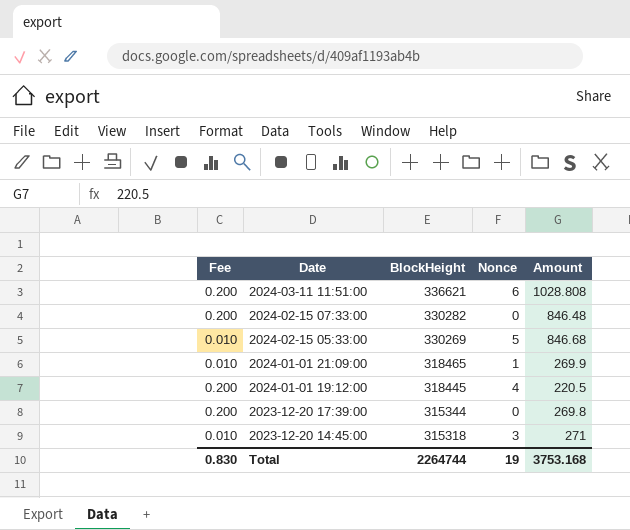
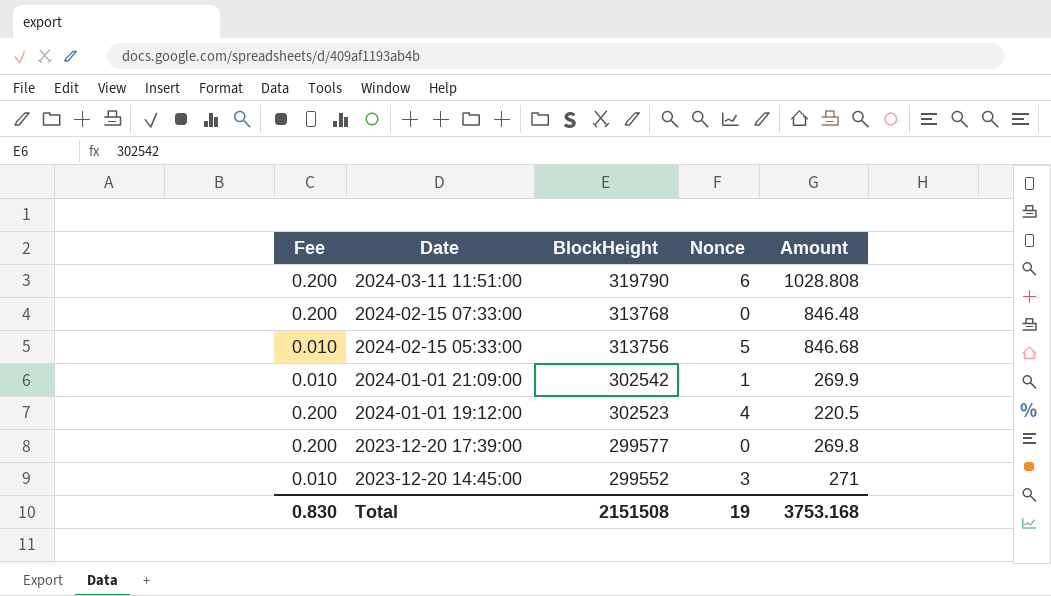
2024-03-11 11:51:00 | BlockHeight: 336621 -> 319790
2024-02-15 07:33:00 | BlockHeight: 330282 -> 313768
2024-02-15 05:33:00 | BlockHeight: 330269 -> 313756
2024-01-01 21:09:00 | BlockHeight: 318465 -> 302542
2024-01-01 19:12:00 | BlockHeight: 318445 -> 302523
2023-12-20 17:39:00 | BlockHeight: 315344 -> 299577
2023-12-20 14:45:00 | BlockHeight: 315318 -> 299552
Total | BlockHeight: 2264744 -> 2151508

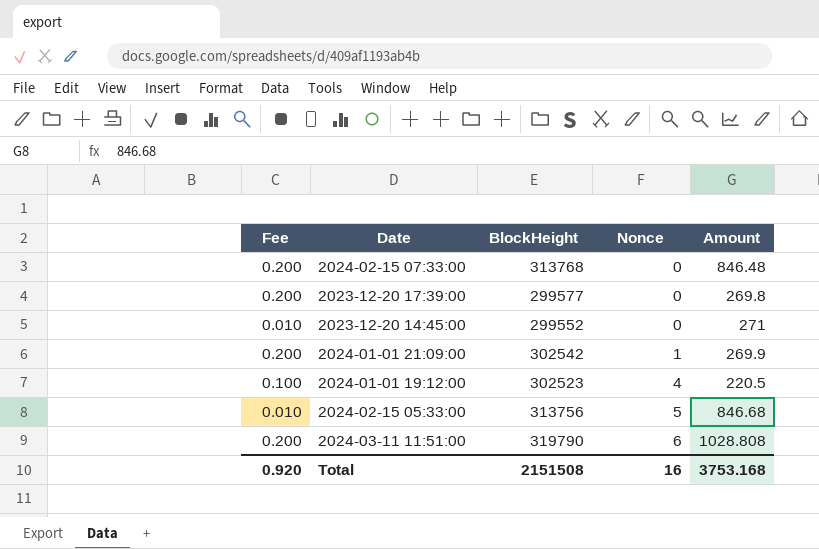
row order: Date descending -> Nonce ascending
2023-12-20 14:45:00 | Nonce: 3 -> 0
2024-01-01 21:09:00 | Fee: 0.010 -> 0.200
2024-01-01 19:12:00 | Fee: 0.200 -> 0.100
Total | Fee: 0.830 -> 0.920
Total | Nonce: 19 -> 16

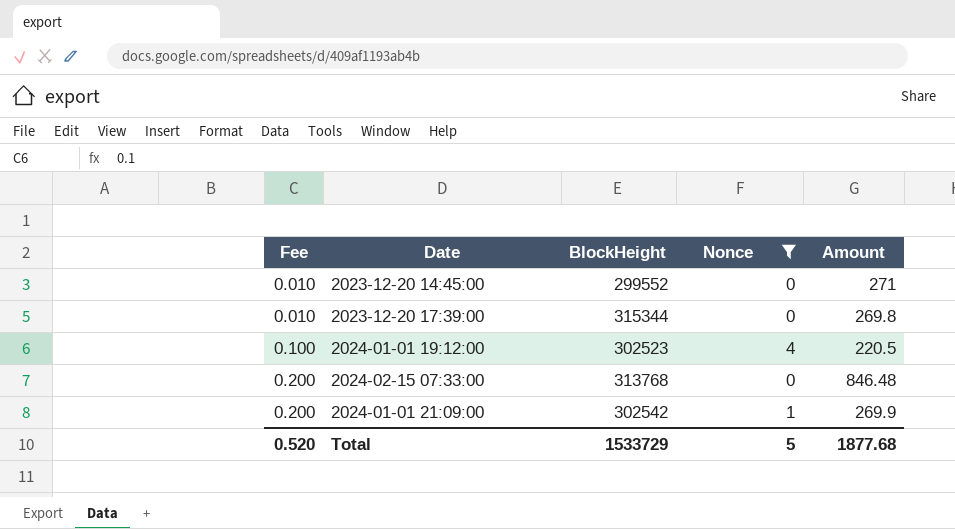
filter: none -> Nonce <= 4
row order: Nonce ascending -> Fee ascending
2023-12-20 17:39:00 | Fee: 0.200 -> 0.010
2023-12-20 17:39:00 | BlockHeight: 299577 -> 315344
Total | Fee: 0.920 -> 0.520
Total | BlockHeight: 2151508 -> 1533729
Total | Nonce: 16 -> 5
Total | Amount: 3753.168 -> 1877.68

